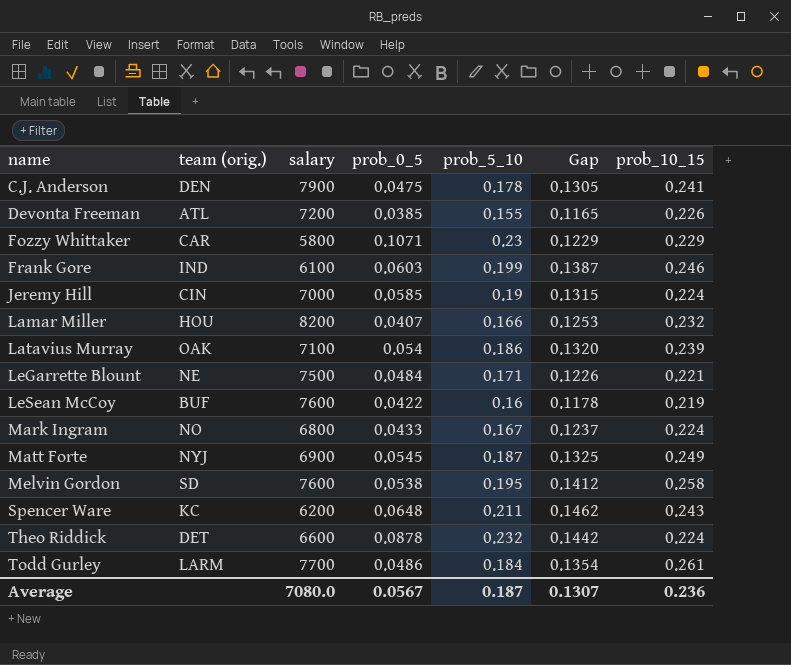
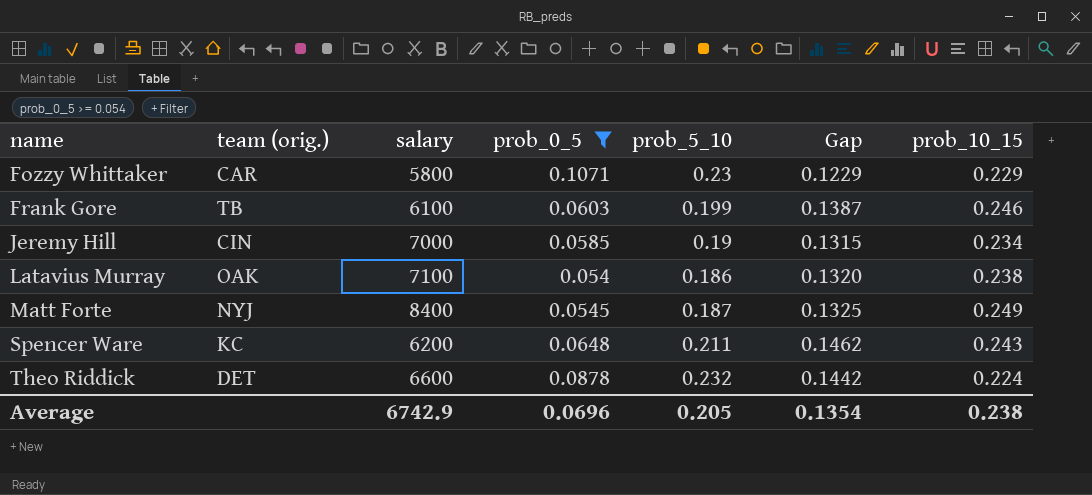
filter: none -> prob_0_5 >= 0.054
Frank Gore | team (orig.): IND -> TB
Jeremy Hill | prob_10_15: 0.224 -> 0.234
Latavius Murray | prob_10_15: 0.239 -> 0.238
Matt Forte | salary: 6900 -> 8400
Average | salary: 7080.0 -> 6742.9
Average | prob_0_5: 0.0567 -> 0.0696
Average | prob_5_10: 0.187 -> 0.205
Average | Gap: 0.1307 -> 0.1354
Average | prob_10_15: 0.236 -> 0.238

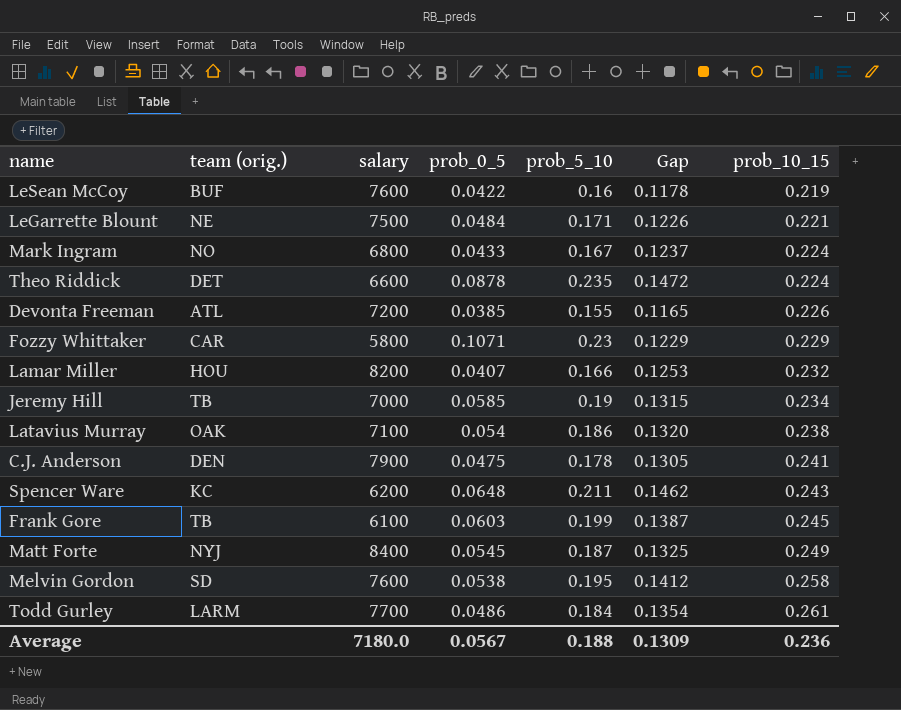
filter: prob_0_5 >= 0.054 -> none
row order: name ascending -> prob_10_15 ascending
Theo Riddick | prob_5_10: 0.232 -> 0.235
Theo Riddick | Gap: 0.1442 -> 0.1472
Jeremy Hill | team (orig.): CIN -> TB
Frank Gore | prob_10_15: 0.246 -> 0.245
Average | salary: 6742.9 -> 7180.0
Average | prob_0_5: 0.0696 -> 0.0567
Average | prob_5_10: 0.205 -> 0.188
Average | Gap: 0.1354 -> 0.1309
Average | prob_10_15: 0.238 -> 0.236

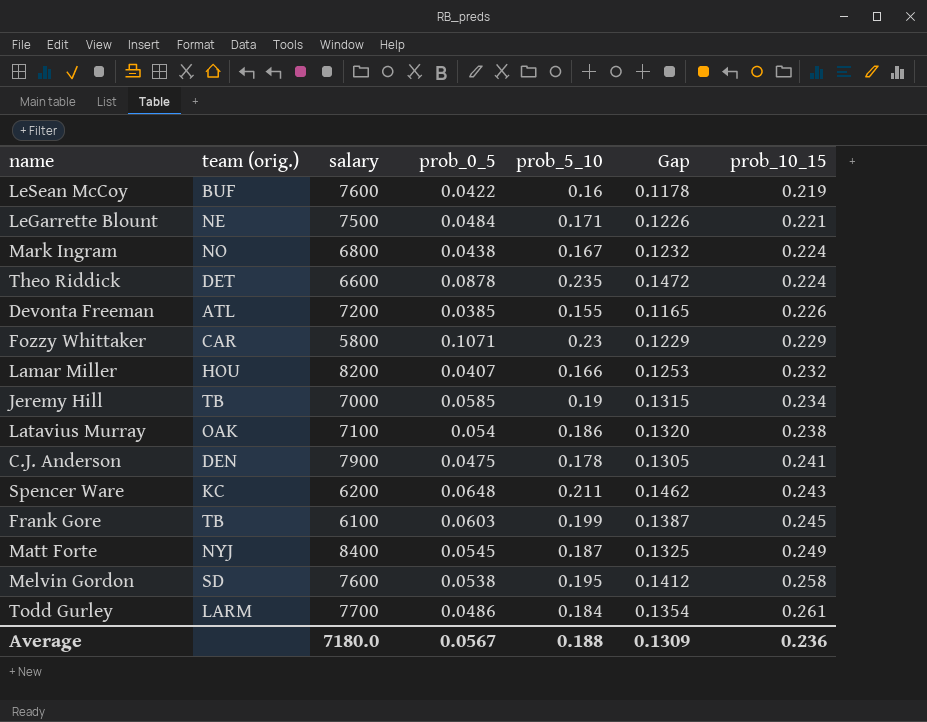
Mark Ingram | prob_0_5: 0.0433 -> 0.0438
Mark Ingram | Gap: 0.1237 -> 0.1232

